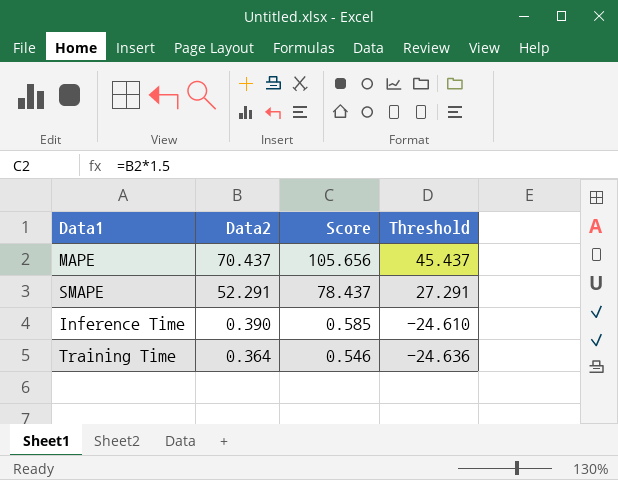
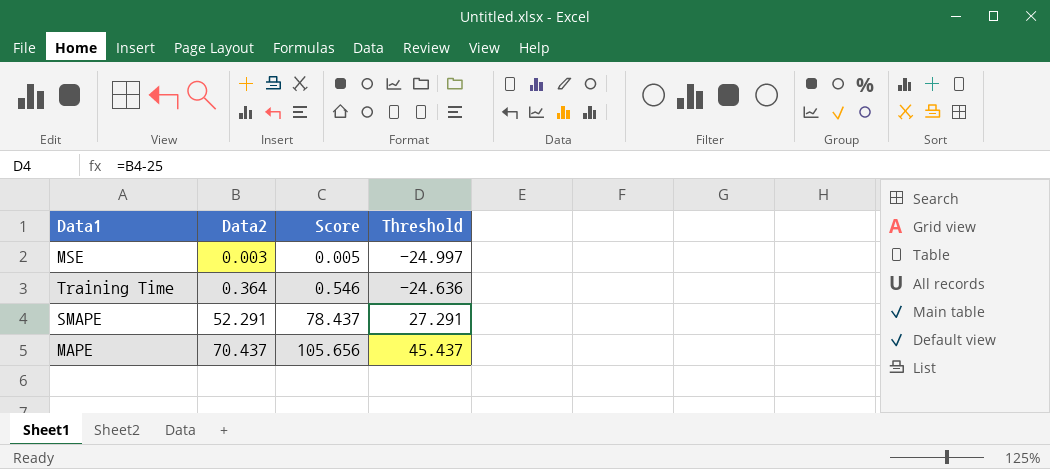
row order: Data2 descending -> Data2 ascending
row Inference Time: 0.390 | 0.585 | -24.610 -> none
row MSE: none -> 0.003 | 0.005 | -24.997

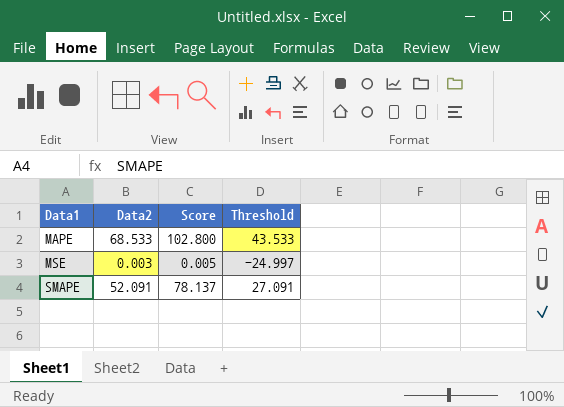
row order: Data2 ascending -> Data1 ascending
row Training Time: 0.364 | 0.546 | -24.636 -> none
MAPE | Data2: 70.437 -> 68.533
MAPE | Score: 105.656 -> 102.800
MAPE | Threshold: 45.437 -> 43.533
SMAPE | Data2: 52.291 -> 52.091
SMAPE | Score: 78.437 -> 78.137
SMAPE | Threshold: 27.291 -> 27.091

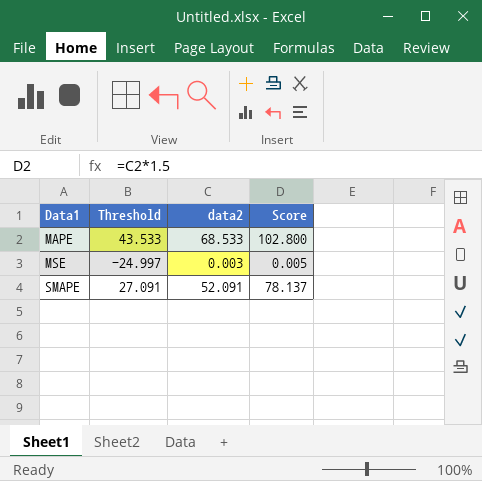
column Threshold | position: 4 -> 2
column name: Data2 -> data2

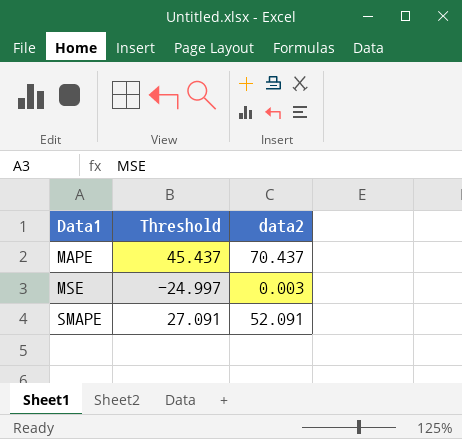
column Score | formula: [data2] * 1.5 -> none
MAPE | Threshold: 43.533 -> 45.437
MAPE | data2: 68.533 -> 70.437

